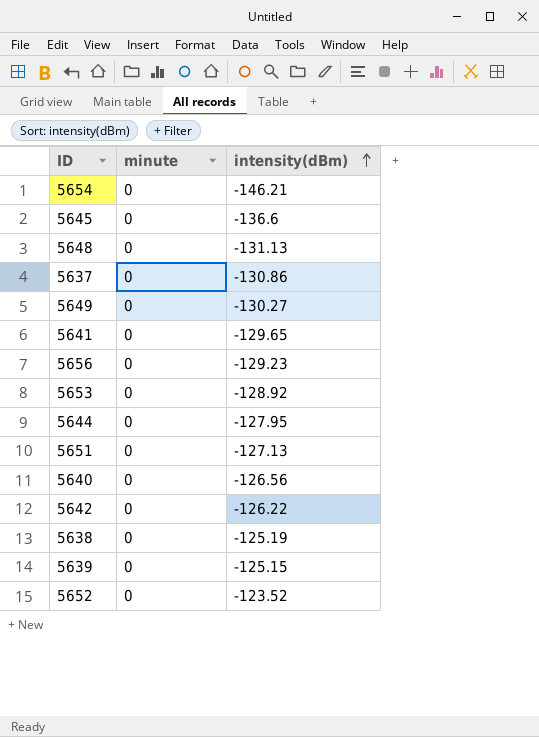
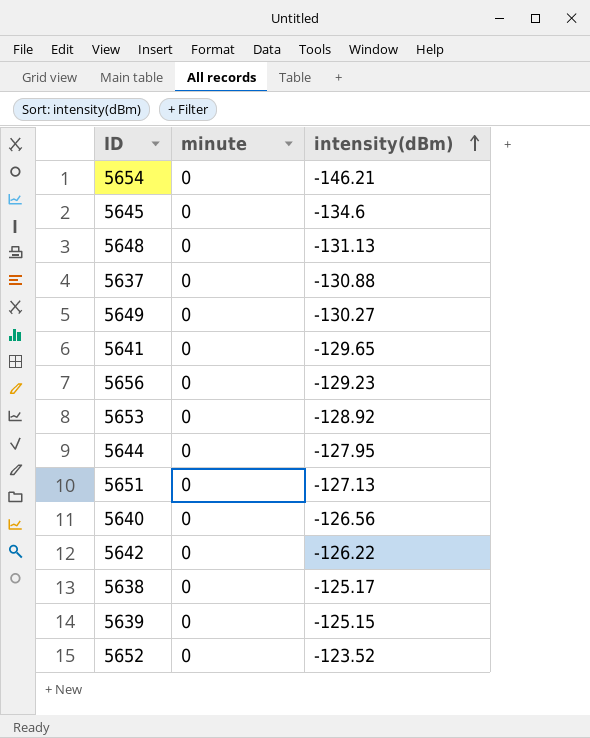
5645 | intensity(dBm): -136.6 -> -134.6
5637 | intensity(dBm): -130.86 -> -130.88
5638 | intensity(dBm): -125.19 -> -125.17

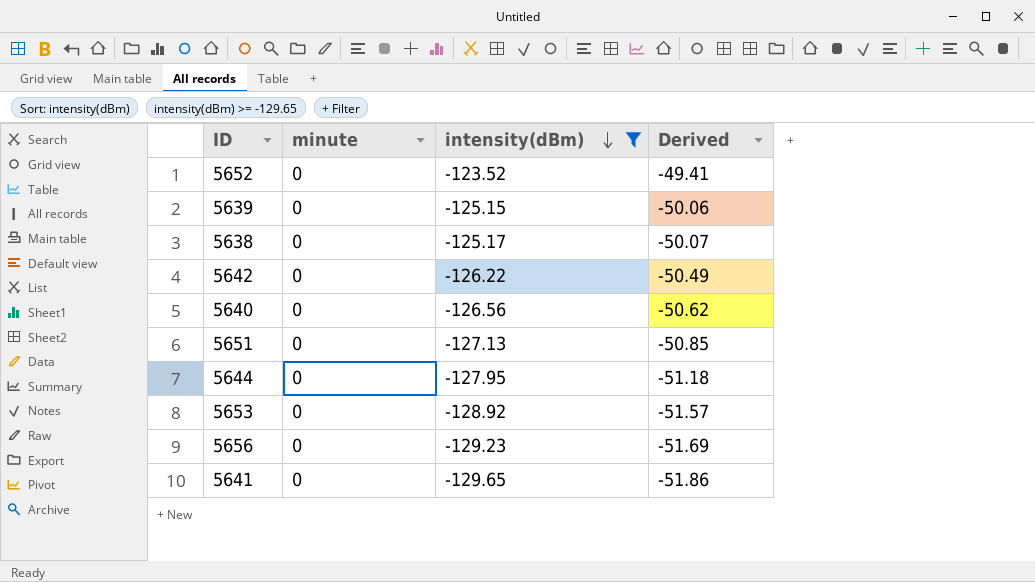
filter: none -> intensity(dBm) >= -129.65
row order: intensity(dBm) ascending -> intensity(dBm) descending
column Derived | formula: none -> [intensity(dBm)] * 0.4

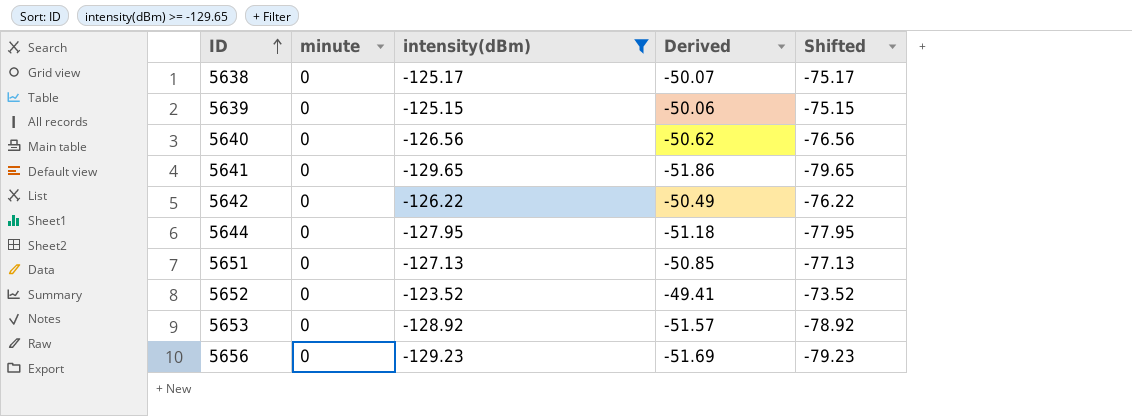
row order: intensity(dBm) descending -> ID ascending
column Shifted | formula: none -> [intensity(dBm)] + 50

